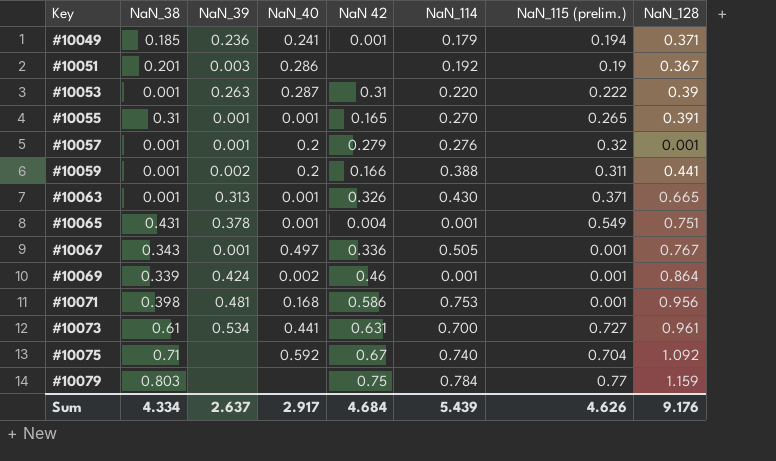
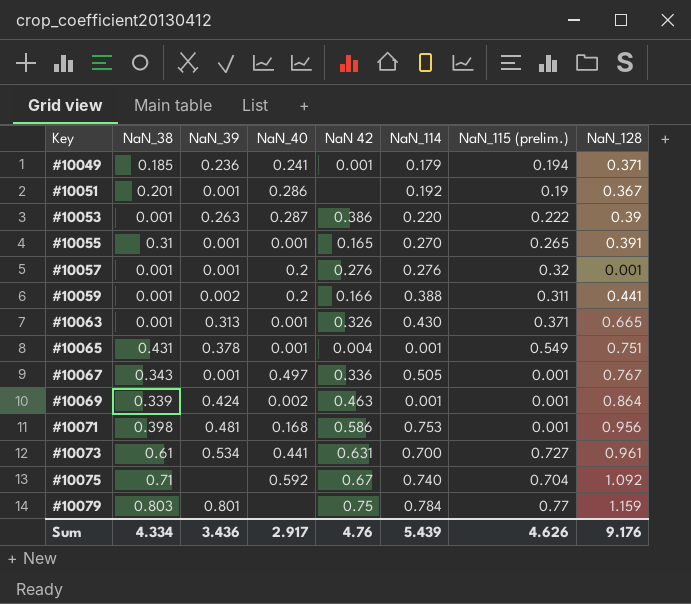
#10051 | NaN_39: 0.003 -> 0.001
#10053 | NaN 42: 0.31 -> 0.386
#10057 | NaN 42: 0.279 -> 0.276
#10069 | NaN 42: 0.46 -> 0.463
#10079 | NaN_39: none -> 0.801
Sum | NaN_39: 2.637 -> 3.436
Sum | NaN 42: 4.684 -> 4.76

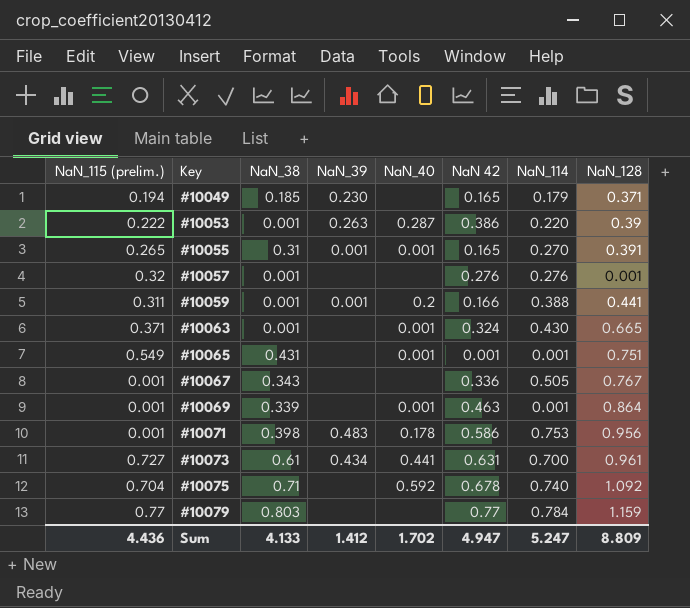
column NaN_115 (prelim.) | position: 7 -> 1
row #10051: 0.201 | 0.001 | 0.286 | none | 0.192 | 0.19 | 0.367 -> none
#10049 | NaN_39: 0.236 -> 0.230
#10049 | NaN_40: 0.241 -> none
#10049 | NaN 42: 0.001 -> 0.165
#10057 | NaN_39: 0.001 -> none
#10057 | NaN_40: 0.2 -> none
#10059 | NaN_39: 0.002 -> 0.001
#10063 | NaN_39: 0.313 -> none
#10063 | NaN 42: 0.326 -> 0.324
#10065 | NaN_39: 0.378 -> none
#10065 | NaN 42: 0.004 -> 0.001
#10067 | NaN_39: 0.001 -> none
#10067 | NaN_40: 0.497 -> none
#10069 | NaN_39: 0.424 -> none
#10069 | NaN_40: 0.002 -> 0.001
#10071 | NaN_39: 0.481 -> 0.483
#10071 | NaN_40: 0.168 -> 0.178
#10073 | NaN_39: 0.534 -> 0.434
#10075 | NaN 42: 0.67 -> 0.678
#10079 | NaN_39: 0.801 -> none
#10079 | NaN 42: 0.75 -> 0.77
Sum | NaN_115 (prelim.): 4.626 -> 4.436
Sum | NaN_38: 4.334 -> 4.133
Sum | NaN_39: 3.436 -> 1.412
Sum | NaN_40: 2.917 -> 1.702
Sum | NaN 42: 4.76 -> 4.947
Sum | NaN_114: 5.439 -> 5.247
Sum | NaN_128: 9.176 -> 8.809

